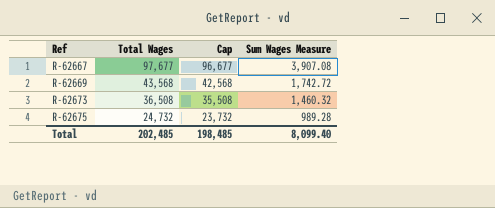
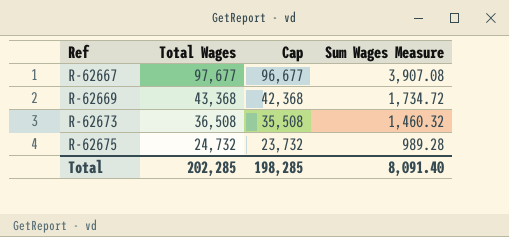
R-62669 | Total Wages: 43,568 -> 43,368
R-62669 | Cap: 42,568 -> 42,368
R-62669 | Sum Wages Measure: 1,742.72 -> 1,734.72
Total | Total Wages: 202,485 -> 202,285
Total | Cap: 198,485 -> 198,285
Total | Sum Wages Measure: 8,099.40 -> 8,091.40

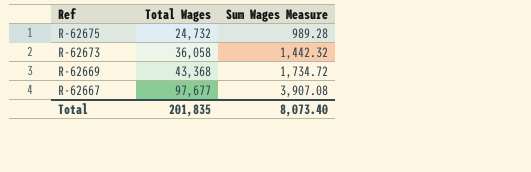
row order: Ref ascending -> Ref descending
column Cap | formula: [Total Wages] - 1000 -> none
R-62673 | Total Wages: 36,508 -> 36,058
R-62673 | Sum Wages Measure: 1,460.32 -> 1,442.32
Total | Total Wages: 202,285 -> 201,835
Total | Sum Wages Measure: 8,091.40 -> 8,073.40

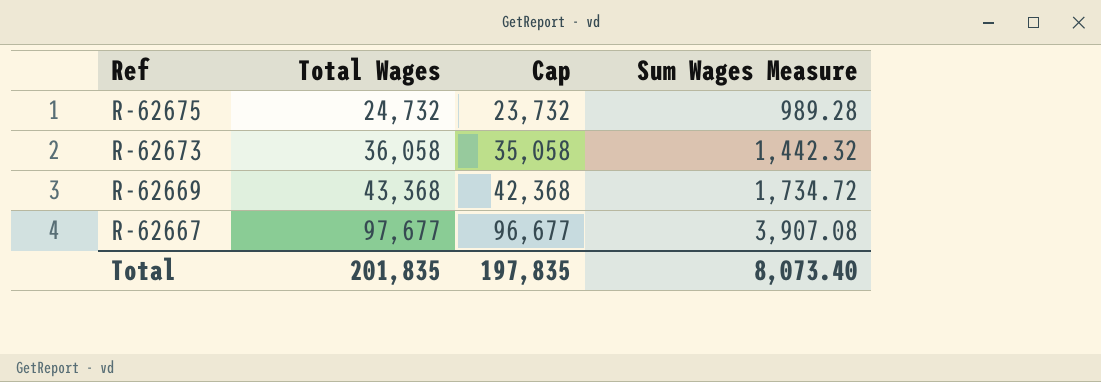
column Cap | formula: none -> [Total Wages] - 1000

